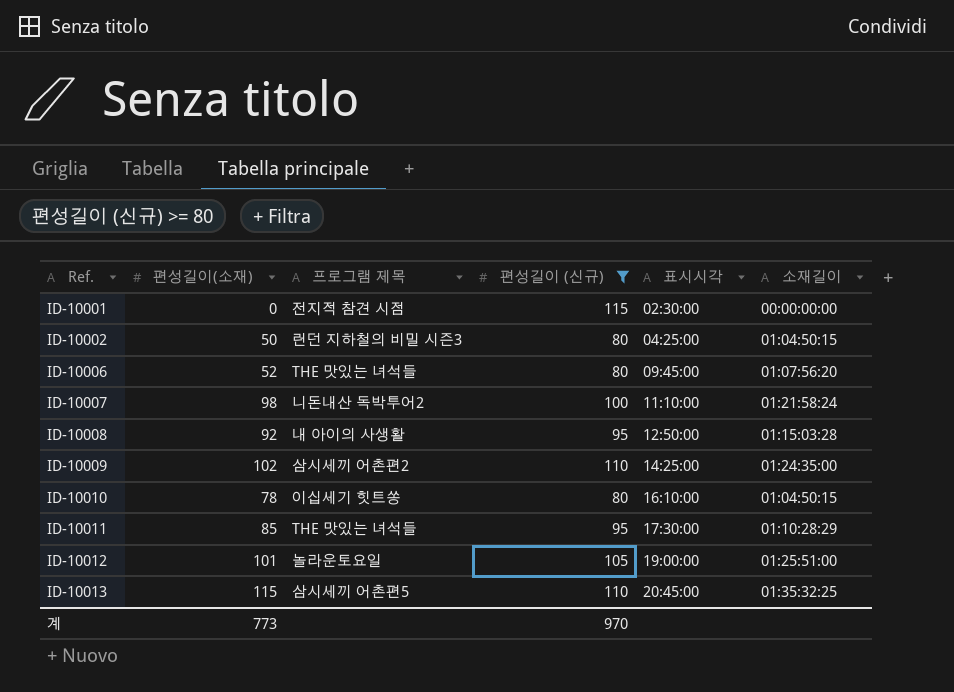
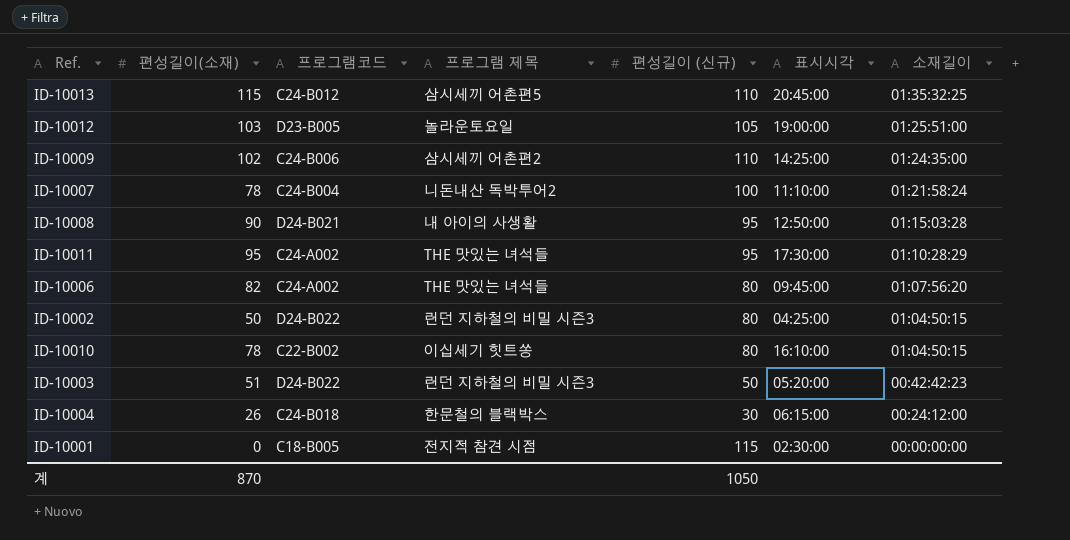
filter: 편성길이 (신규) >= 80 -> none
row order: Ref. ascending -> 소재길이 descending
column 프로그램코드 | position: none -> 3
ID-10012 | 편성길이(소재): 101 -> 103
ID-10007 | 편성길이(소재): 98 -> 78
ID-10008 | 편성길이(소재): 92 -> 90
ID-10011 | 편성길이(소재): 85 -> 95
ID-10006 | 편성길이(소재): 52 -> 82
계 | 편성길이(소재): 773 -> 870
계 | 편성길이 (신규): 970 -> 1050

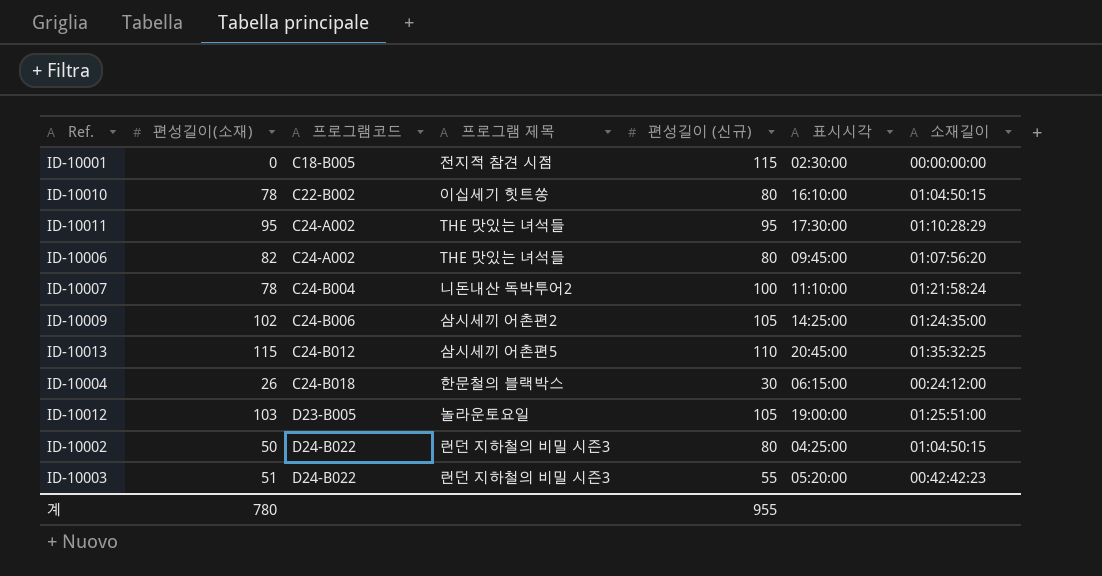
row order: 소재길이 descending -> 프로그램코드 ascending
row ID-10008: 90 | D24-B021 | 내 아이의 사생활 | 95 | 12:50:00 | 01:15:03:28 -> none
ID-10009 | 편성길이 (신규): 110 -> 105
ID-10003 | 편성길이 (신규): 50 -> 55
계 | 편성길이(소재): 870 -> 780
계 | 편성길이 (신규): 1050 -> 955

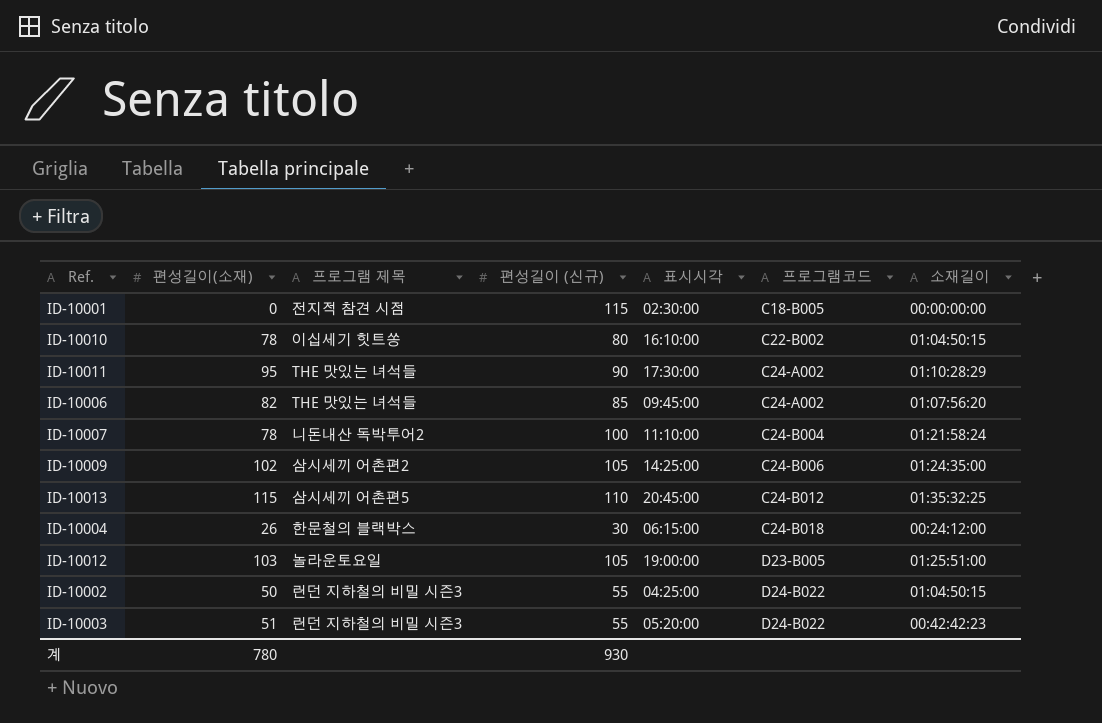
column 프로그램코드 | position: 3 -> 6
ID-10011 | 편성길이 (신규): 95 -> 90
ID-10006 | 편성길이 (신규): 80 -> 85
ID-10002 | 편성길이 (신규): 80 -> 55
계 | 편성길이 (신규): 955 -> 930

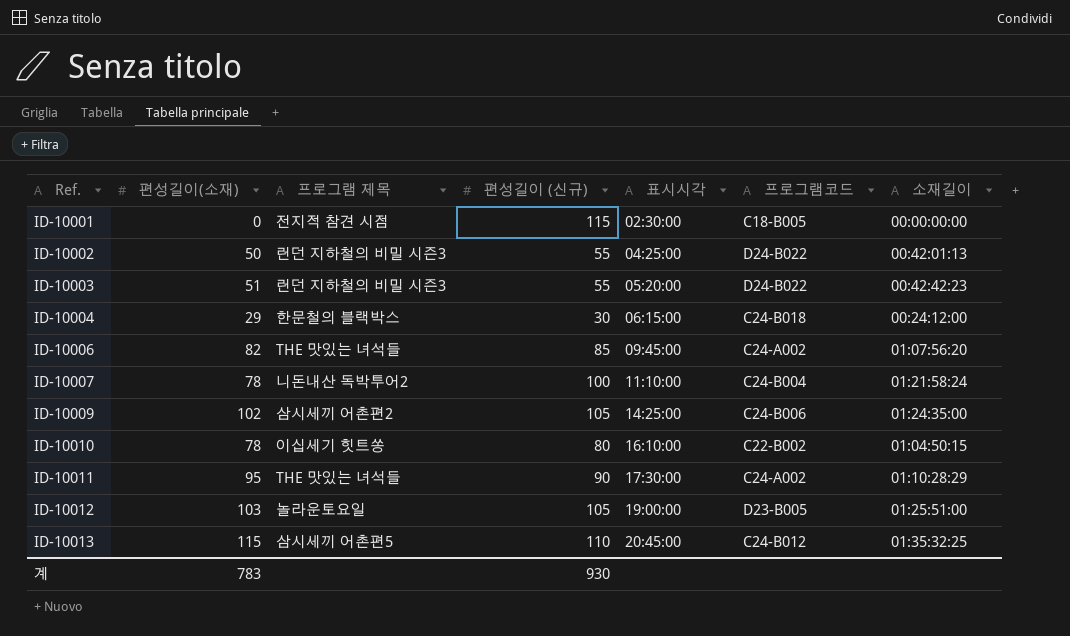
row order: 프로그램코드 ascending -> Ref. ascending
ID-10002 | 소재길이: 01:04:50:15 -> 00:42:01:13
ID-10004 | 편성길이(소재): 26 -> 29
계 | 편성길이(소재): 780 -> 783

